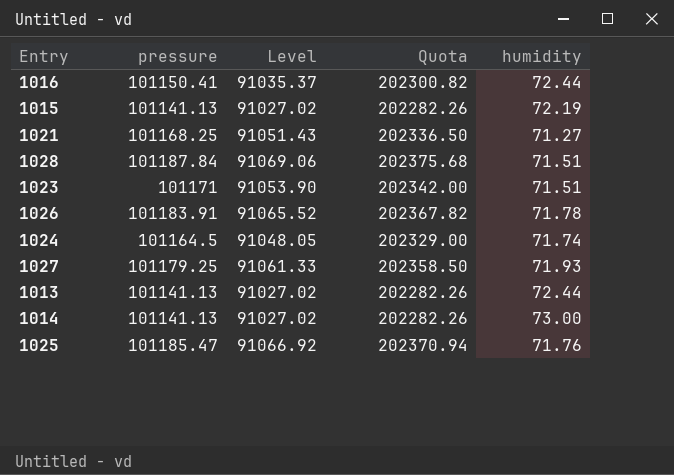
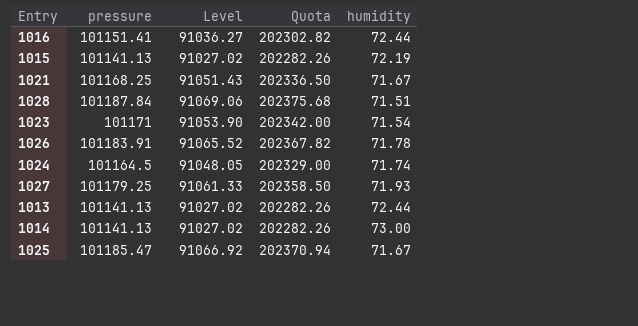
1016 | pressure: 101150.41 -> 101151.41
1016 | Level: 91035.37 -> 91036.27
1016 | Quota: 202300.82 -> 202302.82
1021 | humidity: 71.27 -> 71.67
1023 | humidity: 71.51 -> 71.54
1025 | humidity: 71.76 -> 71.67

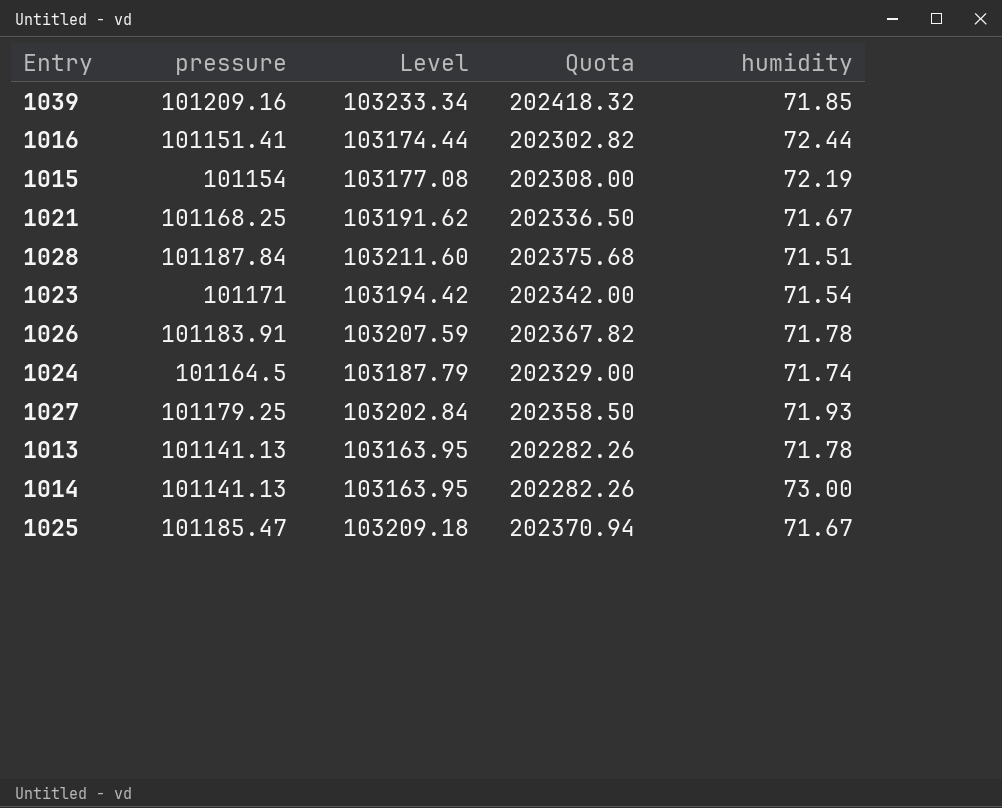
column Level | formula: [pressure] * 0.9 -> [pressure] * 1.02
row 1039: none -> 101209.16 | 103233.34 | 202418.32 | 71.85
1015 | pressure: 101141.13 -> 101154
1015 | Quota: 202282.26 -> 202308.00
1013 | humidity: 72.44 -> 71.78

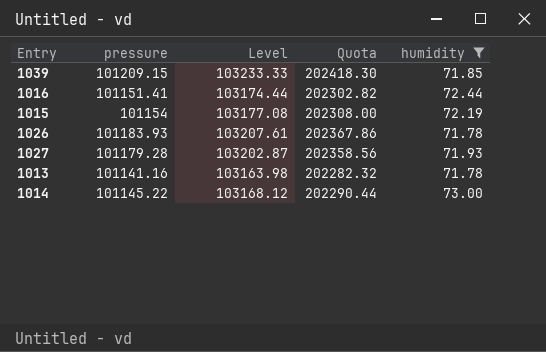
filter: none -> humidity >= 71.78
1039 | pressure: 101209.16 -> 101209.15
1039 | Level: 103233.34 -> 103233.33
1039 | Quota: 202418.32 -> 202418.30
1026 | pressure: 101183.91 -> 101183.93
1026 | Level: 103207.59 -> 103207.61
1026 | Quota: 202367.82 -> 202367.86
1027 | pressure: 101179.25 -> 101179.28
1027 | Level: 103202.84 -> 103202.87
1027 | Quota: 202358.50 -> 202358.56
1013 | pressure: 101141.13 -> 101141.16
1013 | Level: 103163.95 -> 103163.98
1013 | Quota: 202282.26 -> 202282.32
1014 | pressure: 101141.13 -> 101145.22
1014 | Level: 103163.95 -> 103168.12
1014 | Quota: 202282.26 -> 202290.44

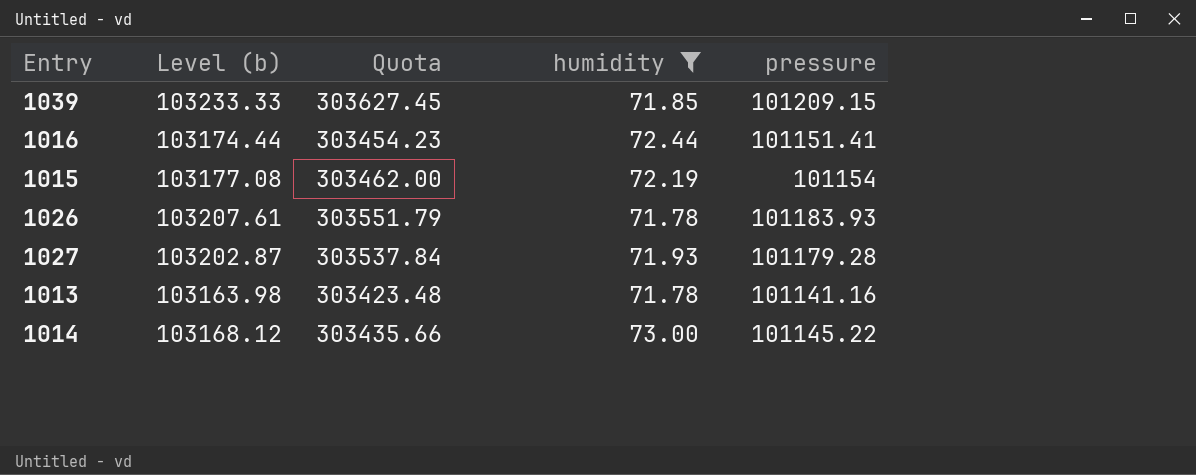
column name: Level -> Level (b)
column Quota | formula: [pressure] * 2 -> [pressure] * 3
column pressure | position: 2 -> 5

